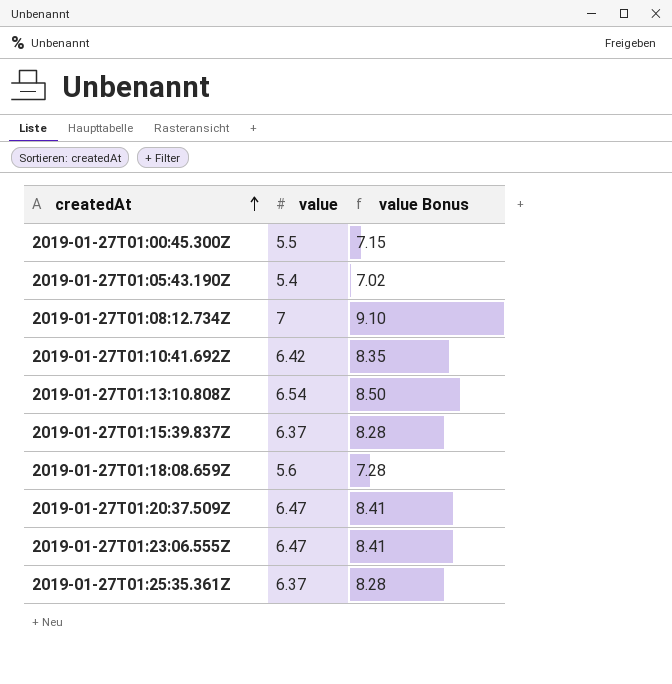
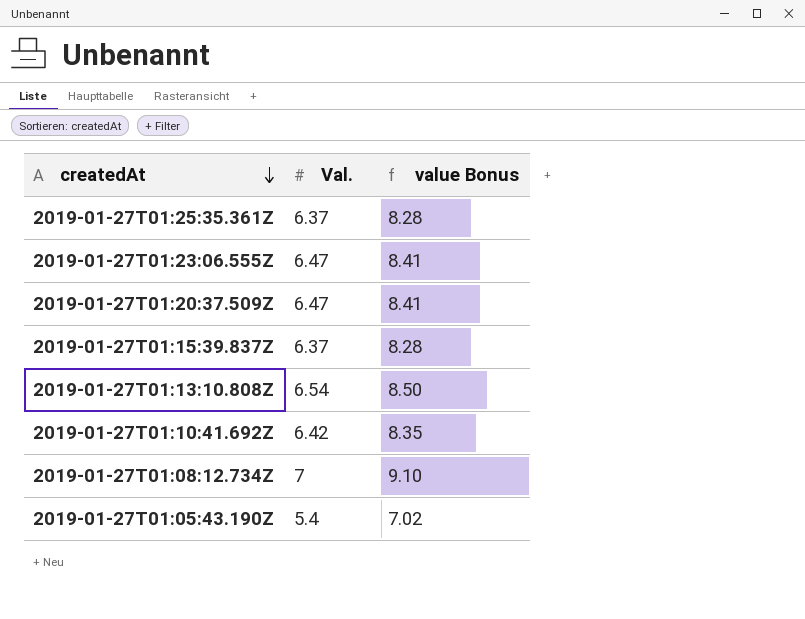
row order: createdAt ascending -> createdAt descending
column name: value -> Val.
row 2019-01-27T01:00:45.300Z: 5.5 | 7.15 -> none
row 2019-01-27T01:18:08.659Z: 5.6 | 7.28 -> none

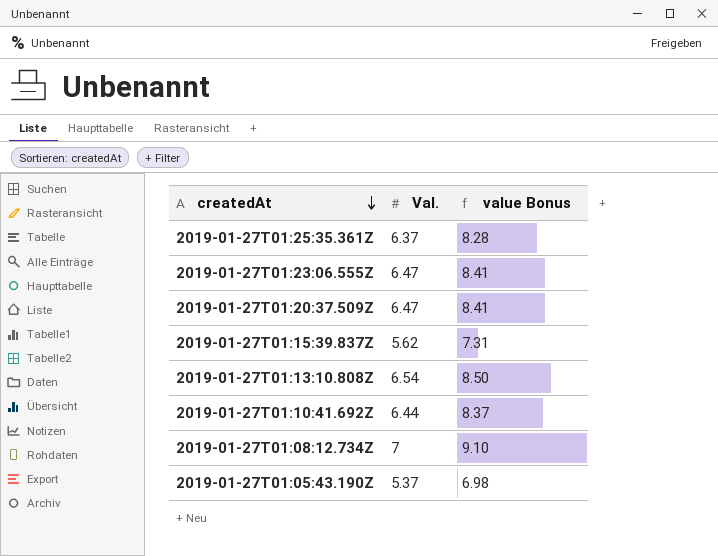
2019-01-27T01:15:39.837Z | Val.: 6.37 -> 5.62
2019-01-27T01:15:39.837Z | value Bonus: 8.28 -> 7.31
2019-01-27T01:10:41.692Z | Val.: 6.42 -> 6.44
2019-01-27T01:10:41.692Z | value Bonus: 8.35 -> 8.37
2019-01-27T01:05:43.190Z | Val.: 5.4 -> 5.37
2019-01-27T01:05:43.190Z | value Bonus: 7.02 -> 6.98

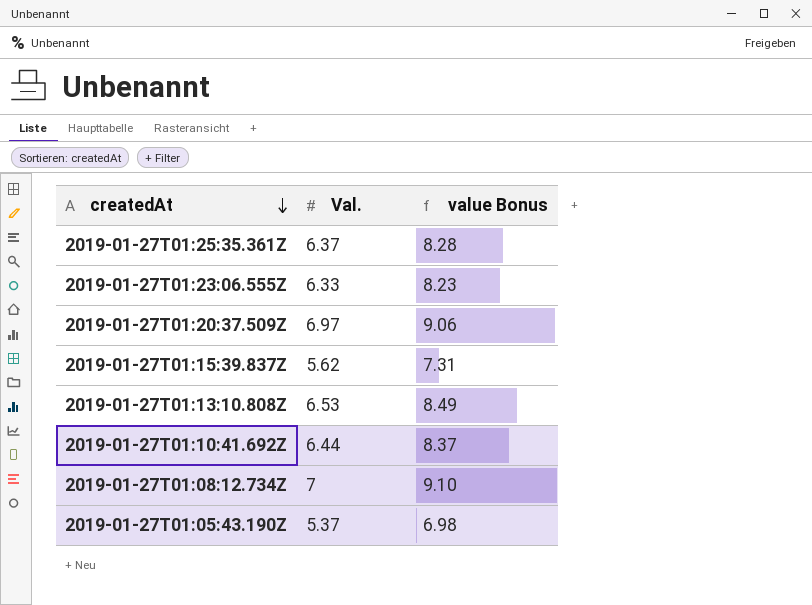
2019-01-27T01:23:06.555Z | Val.: 6.47 -> 6.33
2019-01-27T01:23:06.555Z | value Bonus: 8.41 -> 8.23
2019-01-27T01:20:37.509Z | Val.: 6.47 -> 6.97
2019-01-27T01:20:37.509Z | value Bonus: 8.41 -> 9.06
2019-01-27T01:13:10.808Z | Val.: 6.54 -> 6.53
2019-01-27T01:13:10.808Z | value Bonus: 8.50 -> 8.49

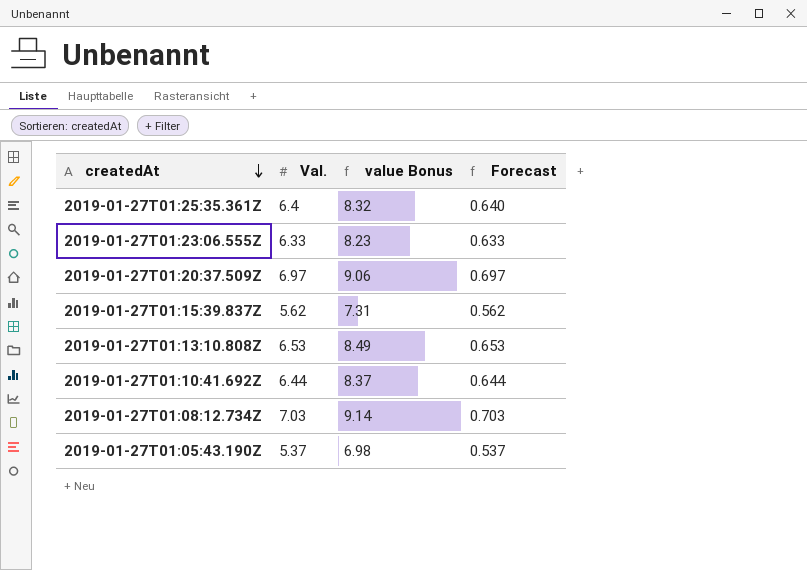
column Forecast | formula: none -> [Val.] * 0.1
2019-01-27T01:25:35.361Z | Val.: 6.37 -> 6.4
2019-01-27T01:25:35.361Z | value Bonus: 8.28 -> 8.32
2019-01-27T01:08:12.734Z | Val.: 7 -> 7.03
2019-01-27T01:08:12.734Z | value Bonus: 9.10 -> 9.14

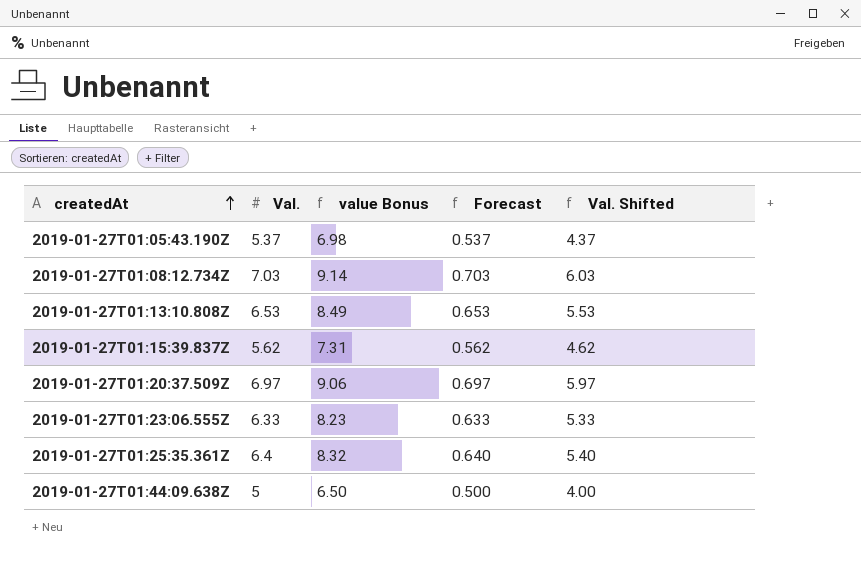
row order: createdAt descending -> createdAt ascending
column Val. Shifted | formula: none -> [Val.] - 1
row 2019-01-27T01:10:41.692Z: 6.44 | 8.37 | 0.644 -> none
row 2019-01-27T01:44:09.638Z: none -> 5 | 6.50 | 0.500 | 4.00

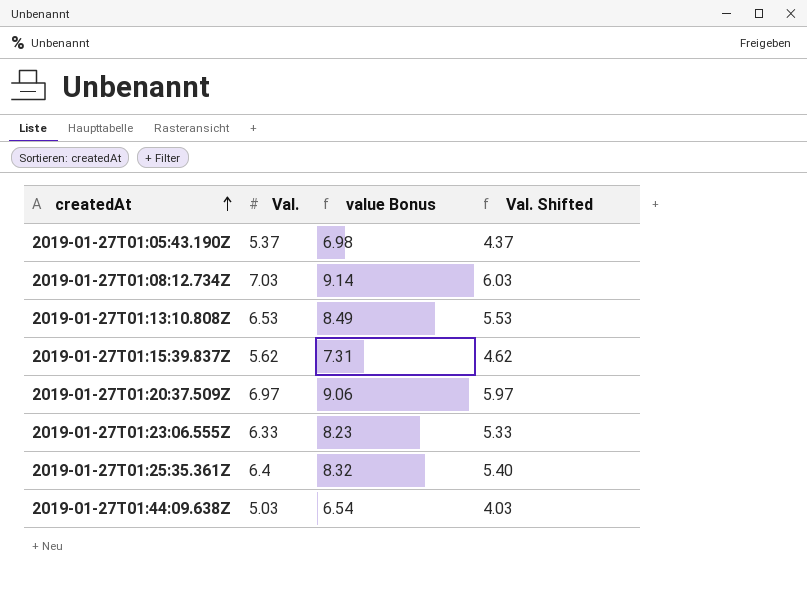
column Forecast | formula: [Val.] * 0.1 -> none
2019-01-27T01:44:09.638Z | Val.: 5 -> 5.03
2019-01-27T01:44:09.638Z | value Bonus: 6.50 -> 6.54
2019-01-27T01:44:09.638Z | Val. Shifted: 4.00 -> 4.03

